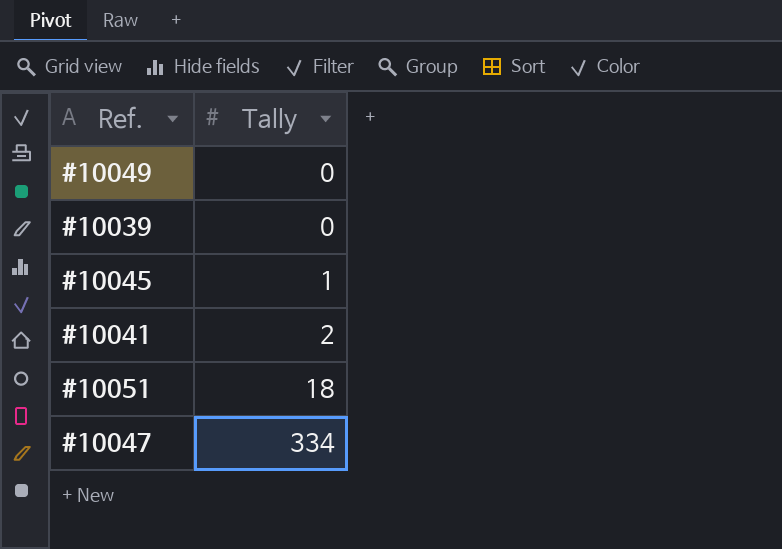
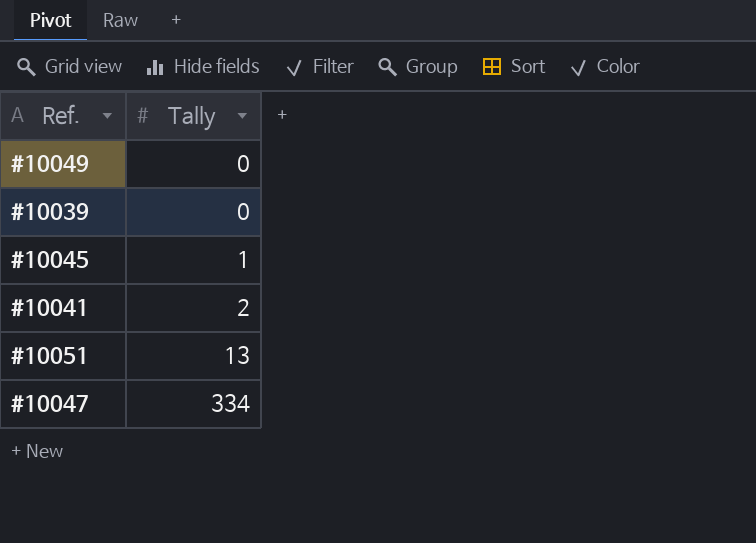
#10051 | Tally: 18 -> 13

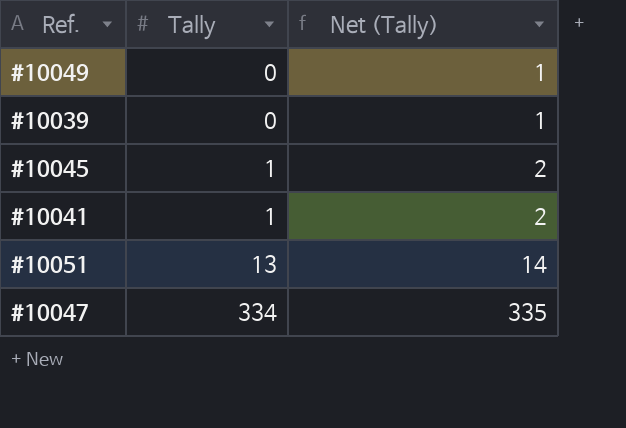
column Net (Tally) | formula: none -> [Tally] + 1
#10041 | Tally: 2 -> 1

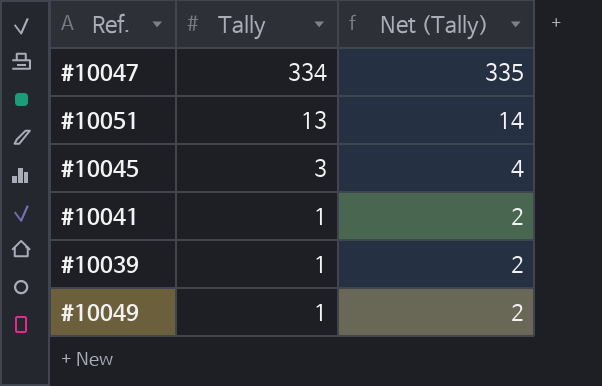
row order: Tally ascending -> Tally descending
#10045 | Tally: 1 -> 3
#10045 | Net (Tally): 2 -> 4
#10039 | Tally: 0 -> 1
#10039 | Net (Tally): 1 -> 2
#10049 | Tally: 0 -> 1
#10049 | Net (Tally): 1 -> 2

